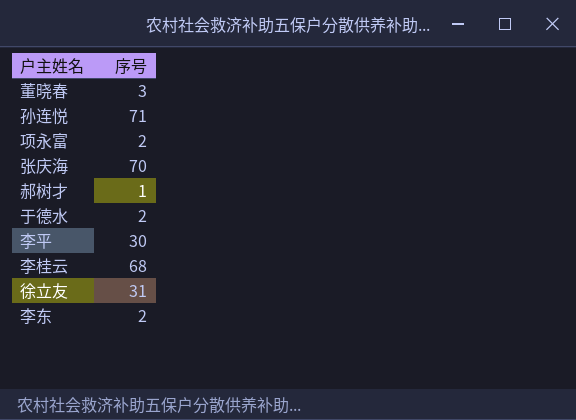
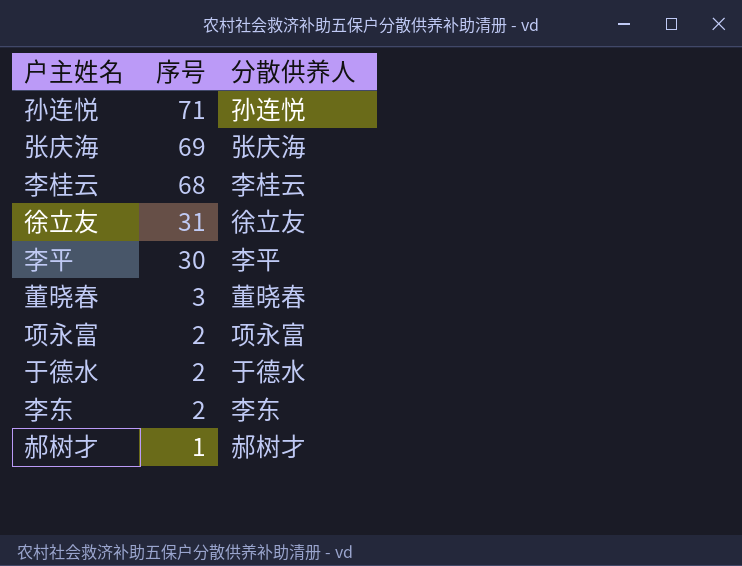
row order: none -> 序号 descending
column 分散供养人 | position: none -> 3
张庆海 | 序号: 70 -> 69

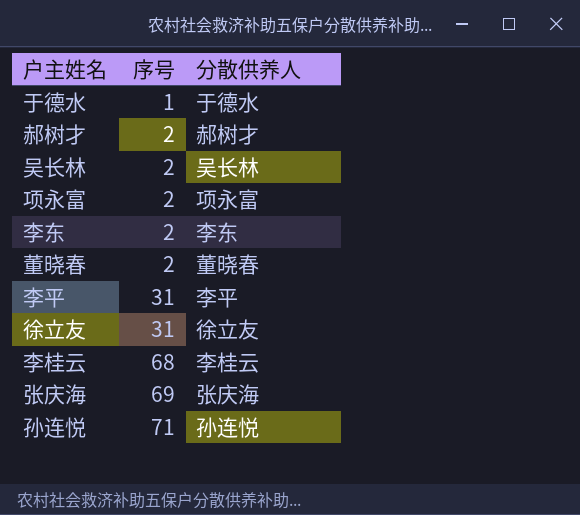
row order: 序号 descending -> 序号 ascending
于德水 | 序号: 2 -> 1
郝树才 | 序号: 1 -> 2
row 吴长林: none -> 2 | 吴长林
董晓春 | 序号: 3 -> 2
李平 | 序号: 30 -> 31

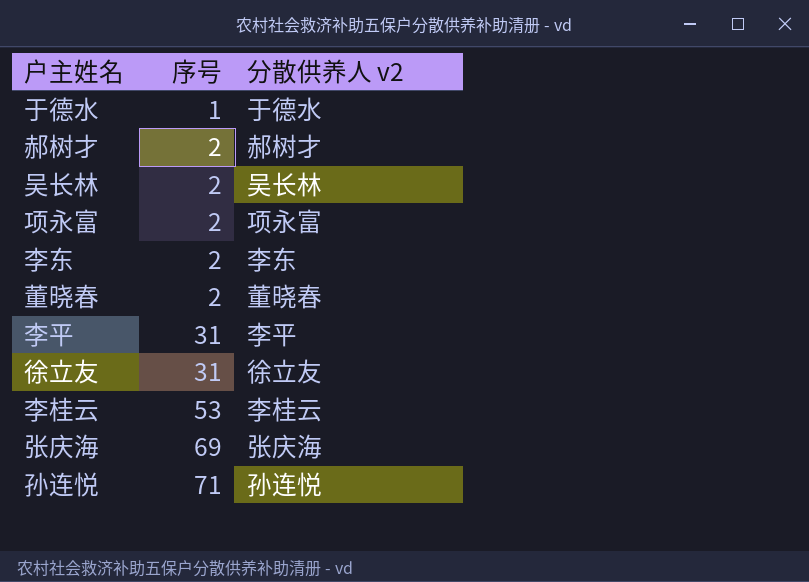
column name: 分散供养人 -> 分散供养人 v2
李桂云 | 序号: 68 -> 53

